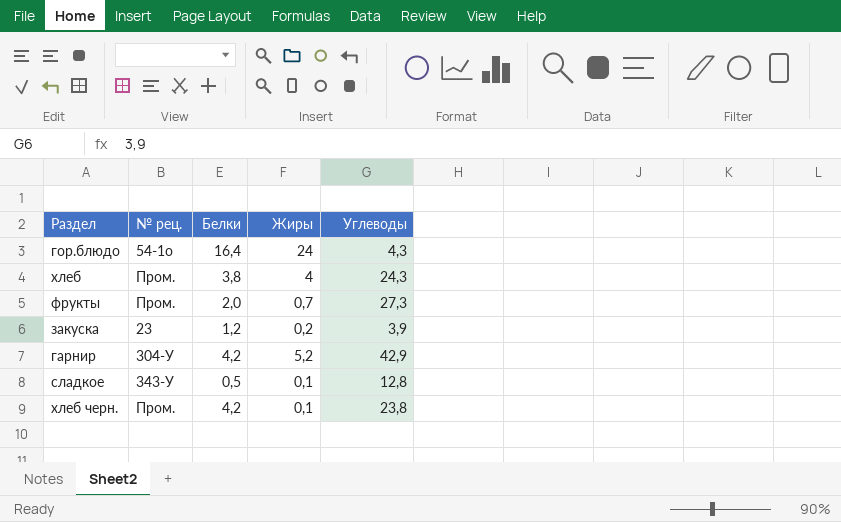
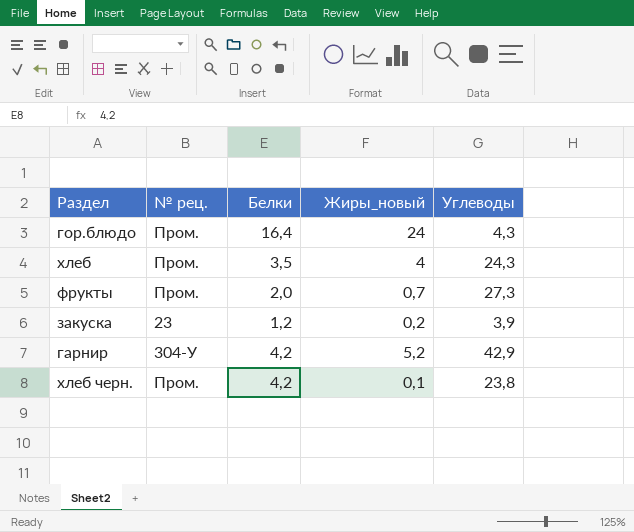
column name: Жиры -> Жиры_новый
row сладкое: 343-У | 0,5 | 0,1 | 12,8 -> none
гор.блюдо | № рец.: 54-1о -> Пром.
хлеб | Белки: 3,8 -> 3,5

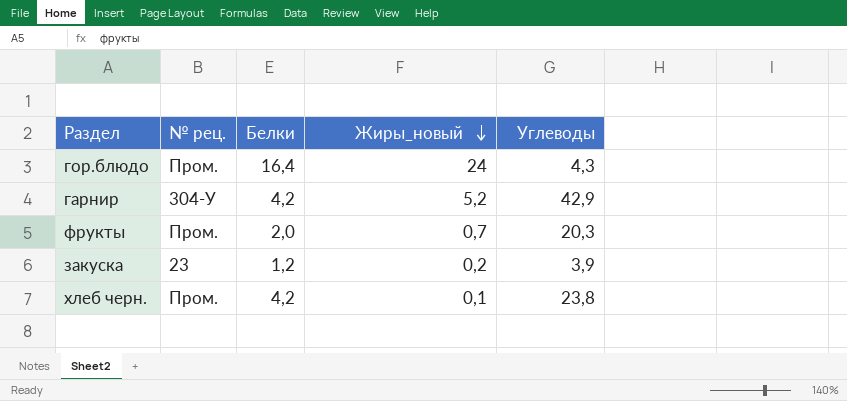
row order: none -> Жиры_новый descending
row хлеб: Пром. | 3,5 | 4 | 24,3 -> none
фрукты | Углеводы: 27,3 -> 20,3

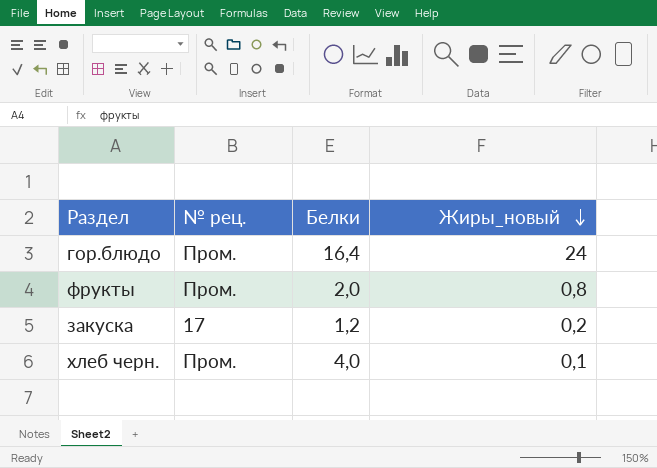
column Углеводы | position: 5 -> none
row гарнир: 304-У | 4,2 | 5,2 | 42,9 -> none
фрукты | Жиры_новый: 0,7 -> 0,8
закуска | № рец.: 23 -> 17
хлеб черн. | Белки: 4,2 -> 4,0

